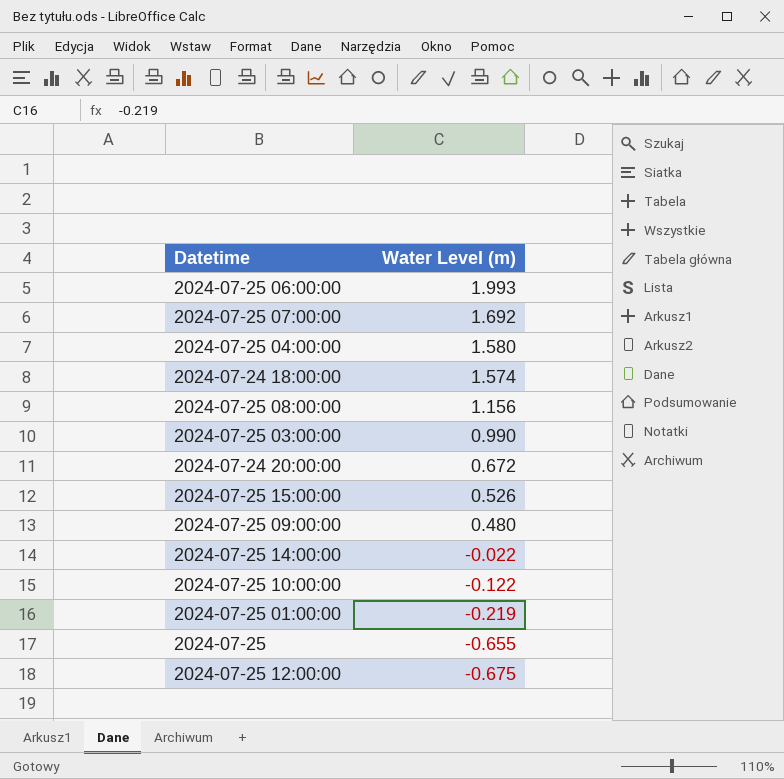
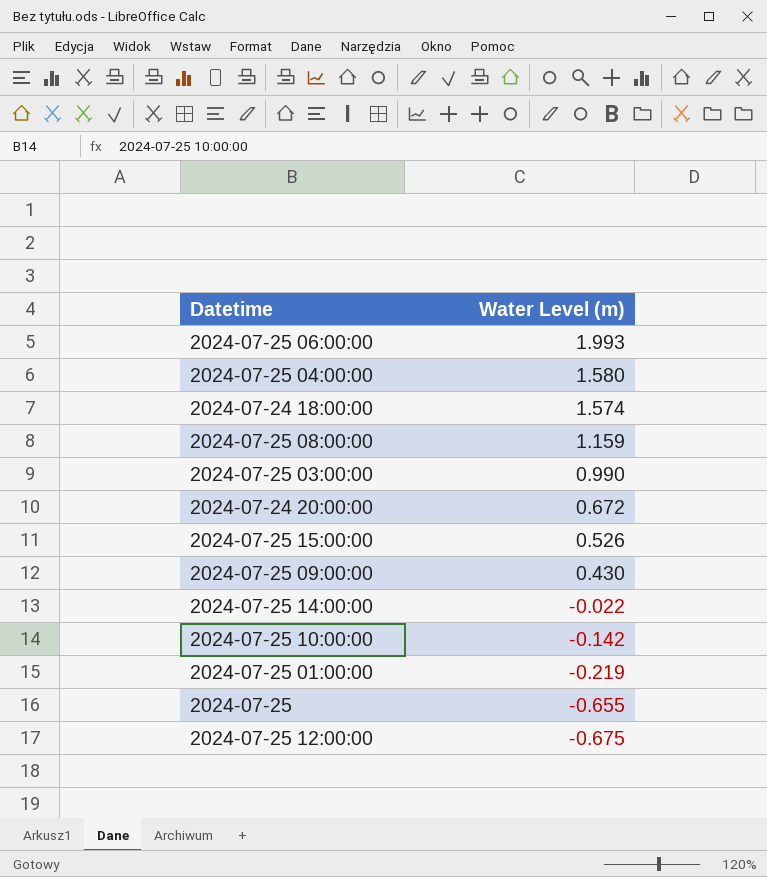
row 2024-07-25 07:00:00: 1.692 -> none
2024-07-25 08:00:00 | Water Level (m): 1.156 -> 1.159
2024-07-25 09:00:00 | Water Level (m): 0.480 -> 0.430
2024-07-25 10:00:00 | Water Level (m): -0.122 -> -0.142

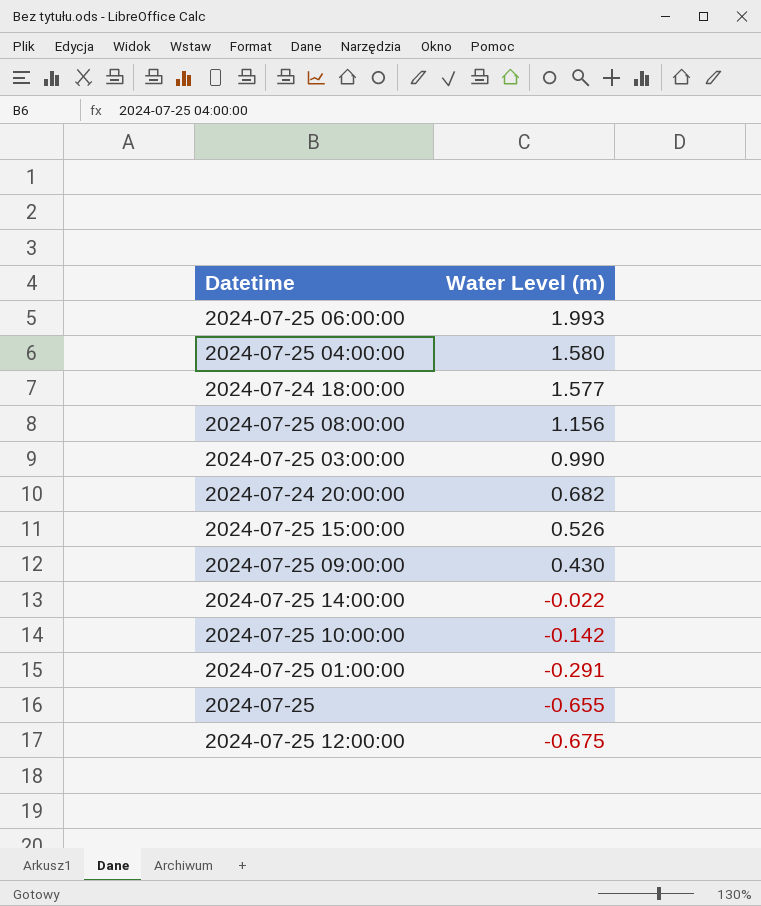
2024-07-24 18:00:00 | Water Level (m): 1.574 -> 1.577
2024-07-25 08:00:00 | Water Level (m): 1.159 -> 1.156
2024-07-24 20:00:00 | Water Level (m): 0.672 -> 0.682
2024-07-25 01:00:00 | Water Level (m): -0.219 -> -0.291

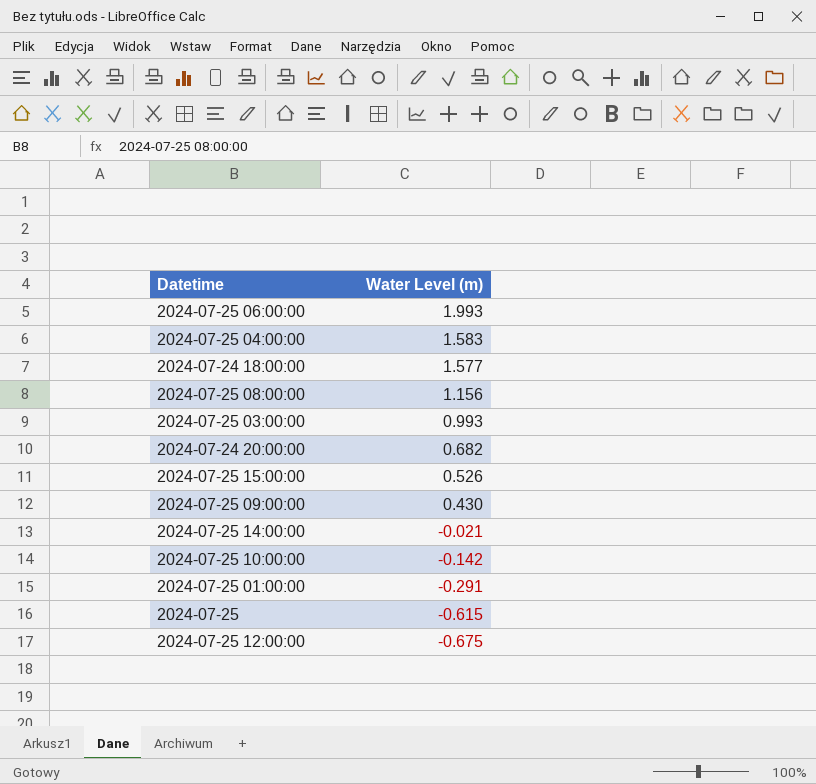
2024-07-25 04:00:00 | Water Level (m): 1.580 -> 1.583
2024-07-25 03:00:00 | Water Level (m): 0.990 -> 0.993
2024-07-25 14:00:00 | Water Level (m): -0.022 -> -0.021
2024-07-25 | Water Level (m): -0.655 -> -0.615

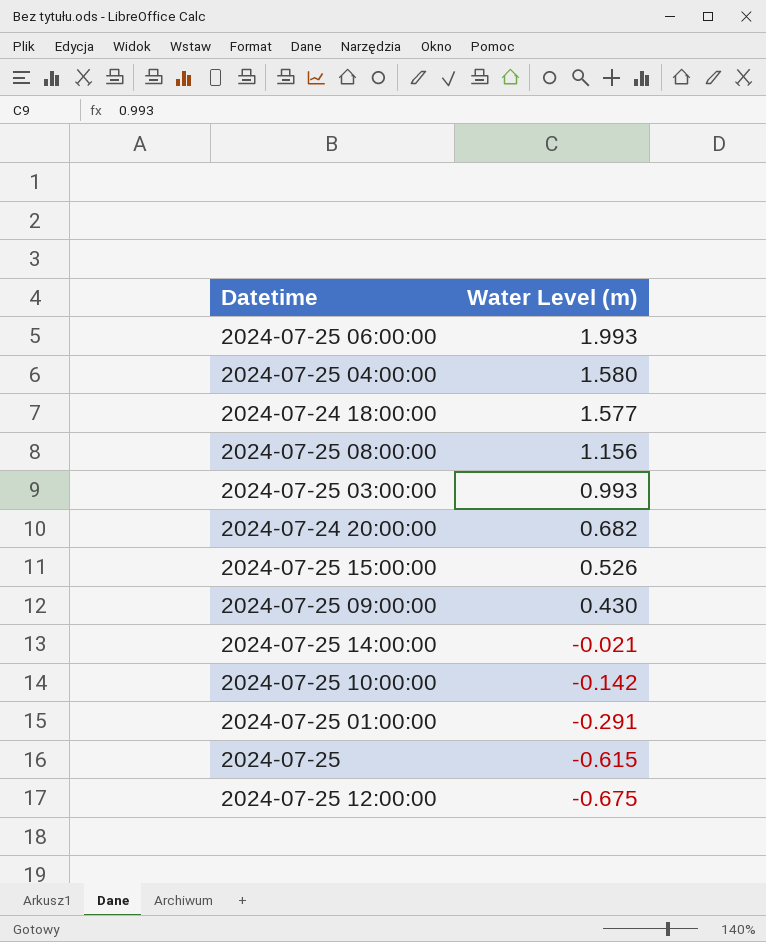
2024-07-25 04:00:00 | Water Level (m): 1.583 -> 1.580

